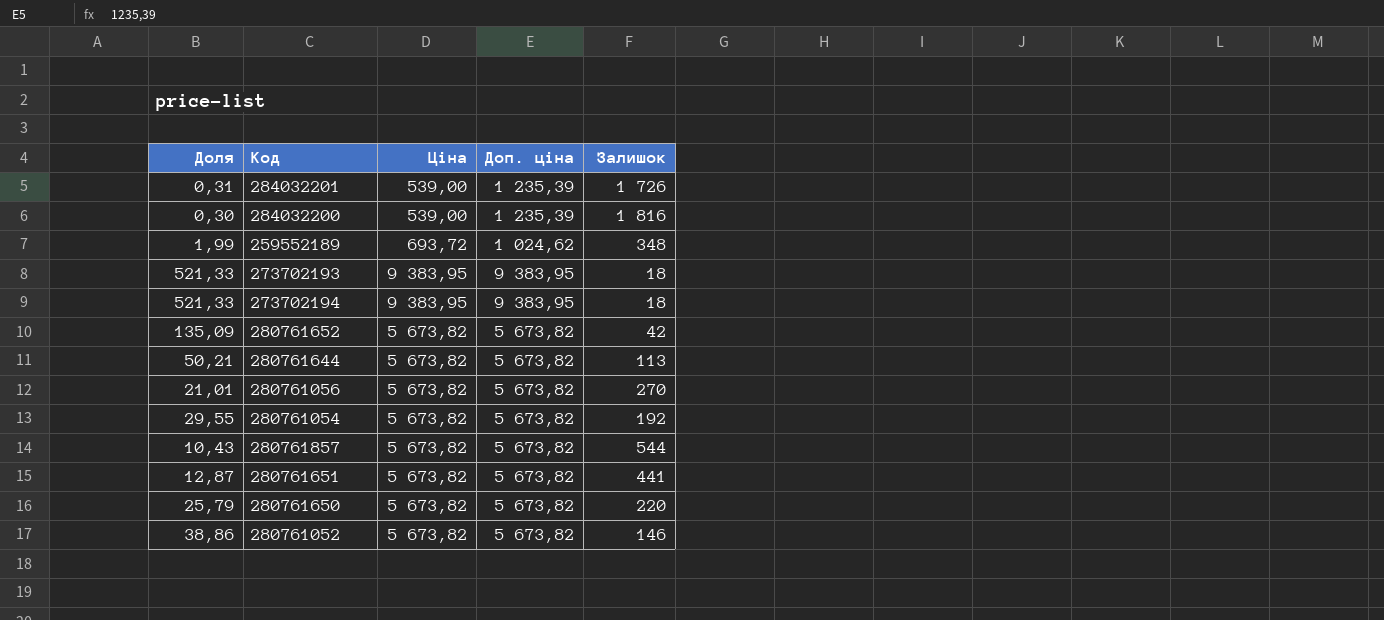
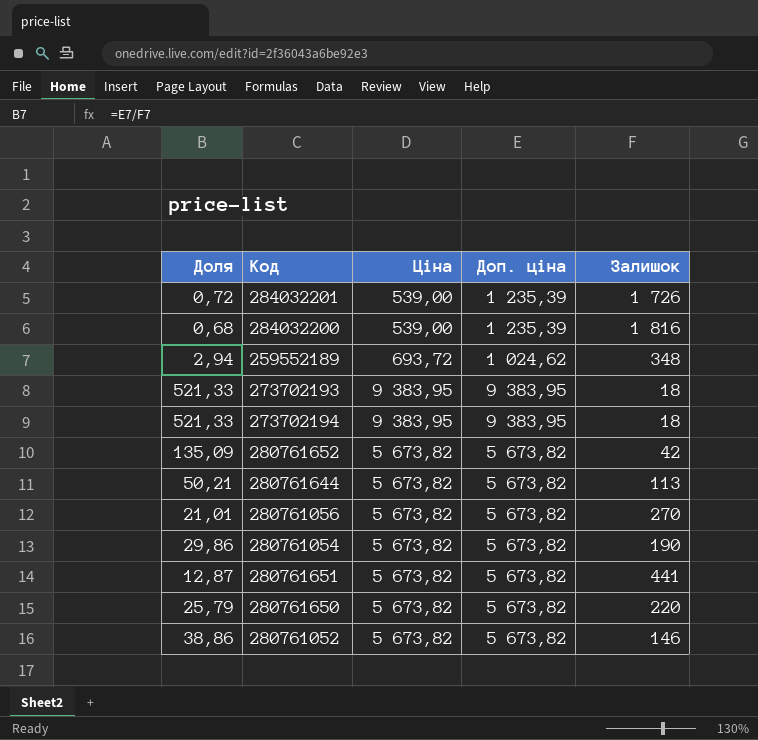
column Доля | formula: [Ціна] / [Залишок] -> [Доп. ціна] / [Залишок]
row 280761857: 10,43 | 5 673,82 | 5 673,82 | 544 -> none
280761054 | Залишок: 192 -> 190

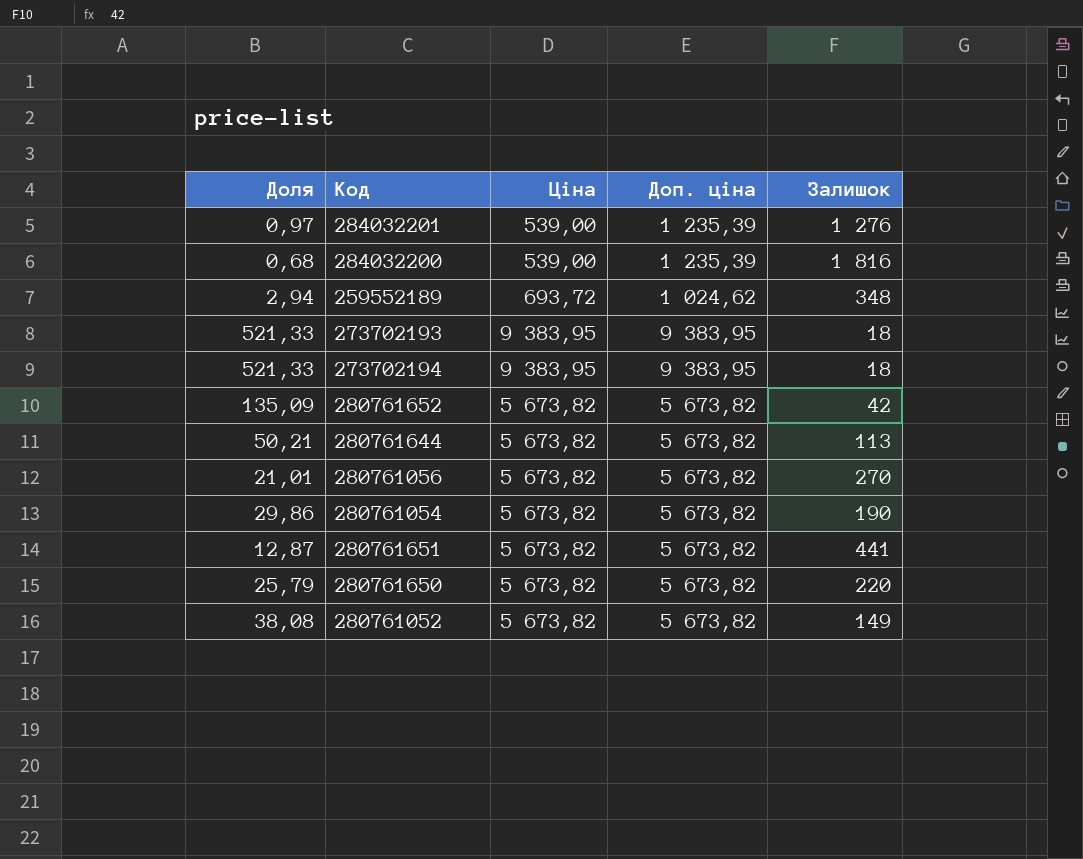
284032201 | Доля: 0,72 -> 0,97
284032201 | Залишок: 1 726 -> 1 276
280761052 | Доля: 38,86 -> 38,08
280761052 | Залишок: 146 -> 149

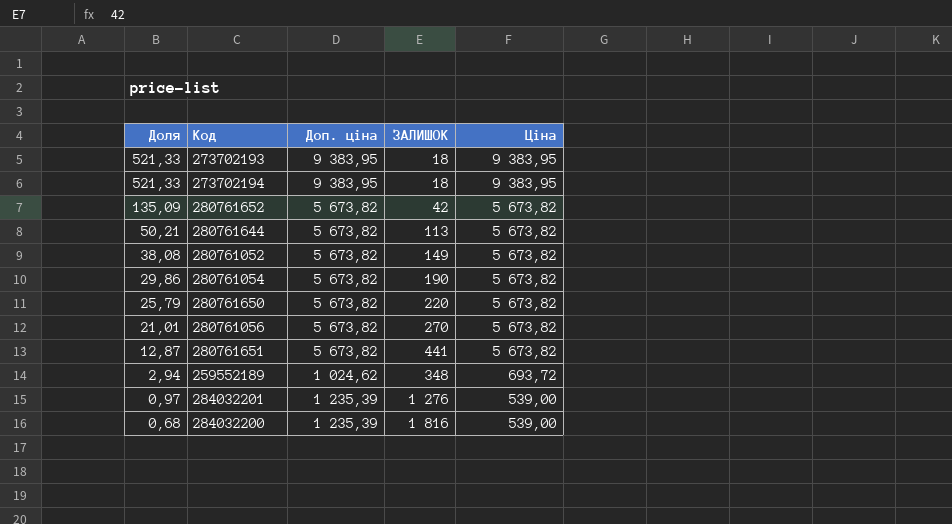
row order: none -> Доля descending
column name: Залишок -> ЗАЛИШОК
column Ціна | position: 3 -> 5

